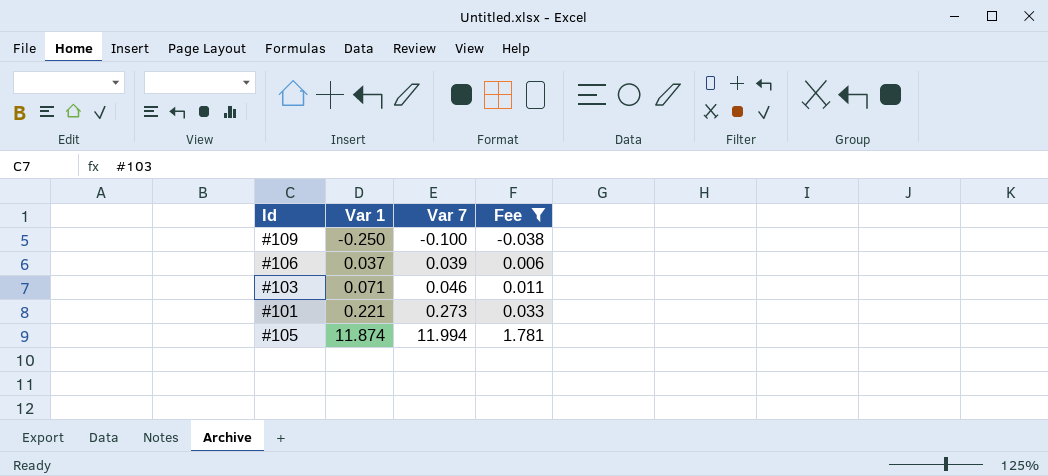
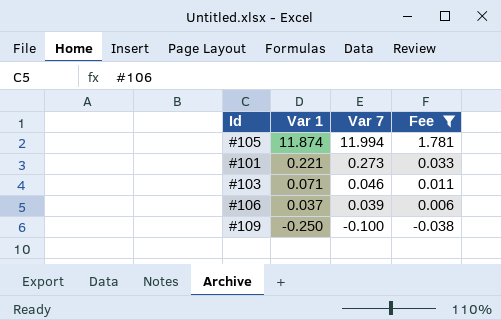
row order: Var 1 ascending -> Var 1 descending

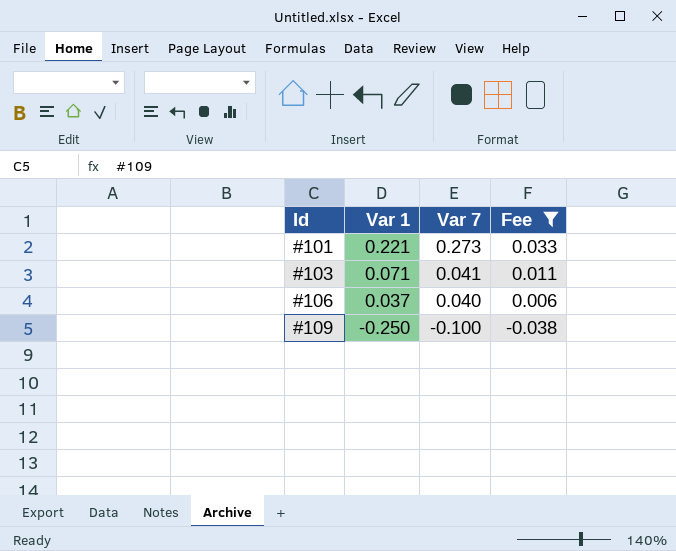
row #105: 11.874 | 11.994 | 1.781 -> none
#103 | Var 7: 0.046 -> 0.041
#106 | Var 7: 0.039 -> 0.040

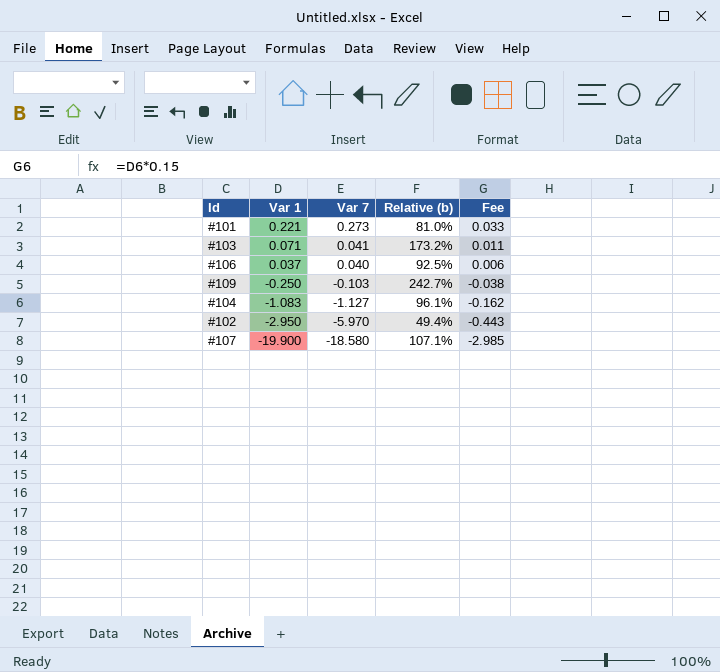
filter: Fee >= -0.038 -> none
column Relative (b) | formula: none -> [Var 1] / [Var 7]
#109 | Var 7: -0.100 -> -0.103

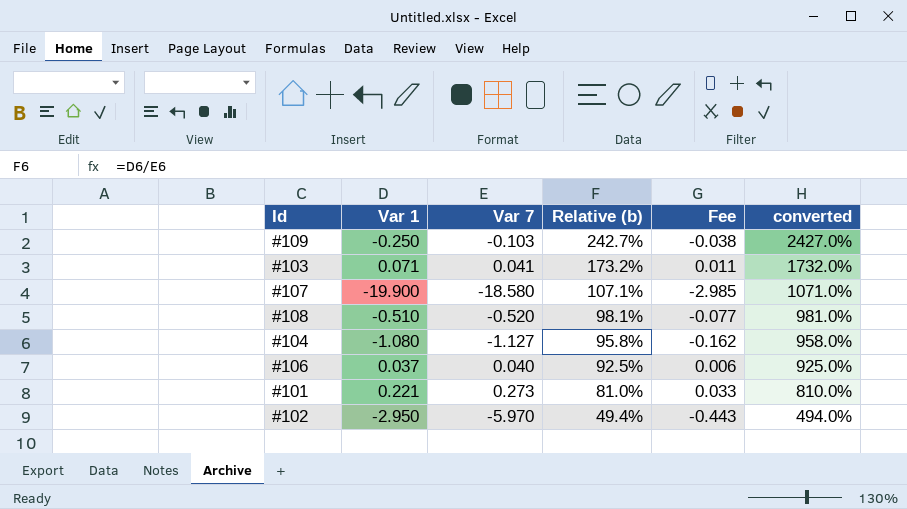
row order: Var 1 descending -> Relative (b) descending
column converted | formula: none -> [Relative (b)] * 10
row #108: none -> -0.510 | -0.520 | 98.1% | -0.077 | 981.0%
#104 | Var 1: -1.083 -> -1.080
#104 | Relative (b): 96.1% -> 95.8%

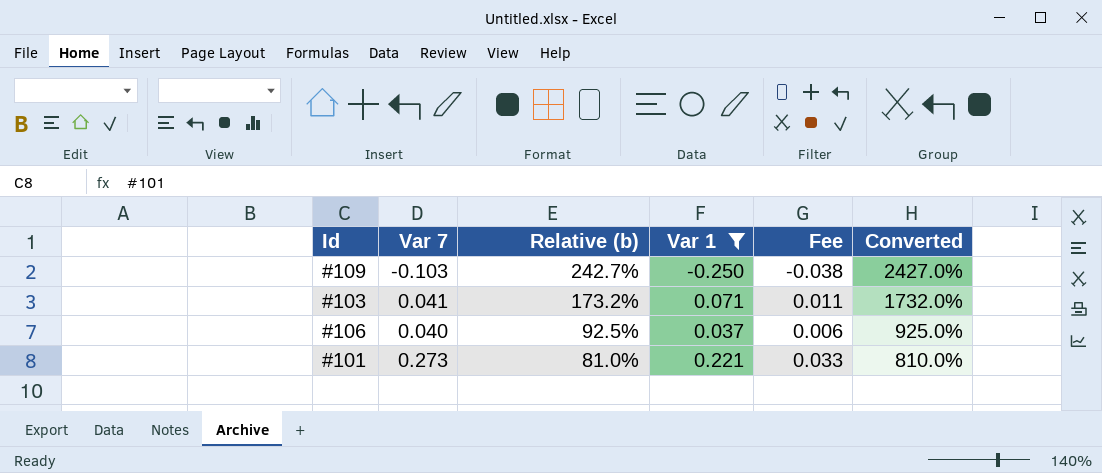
filter: none -> Var 1 >= -0.250
column Var 1 | position: 2 -> 4
column name: converted -> Converted

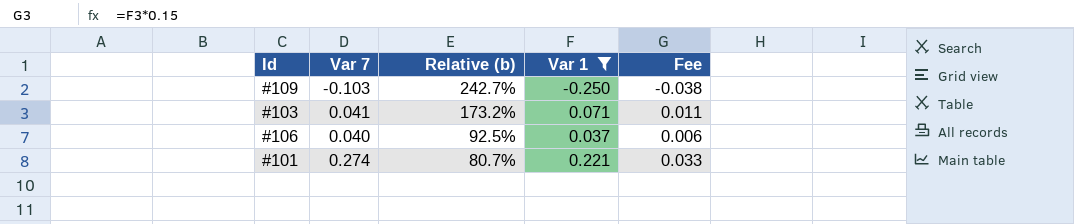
column Converted | formula: [Relative (b)] * 10 -> none
#101 | Var 7: 0.273 -> 0.274
#101 | Relative (b): 81.0% -> 80.7%

